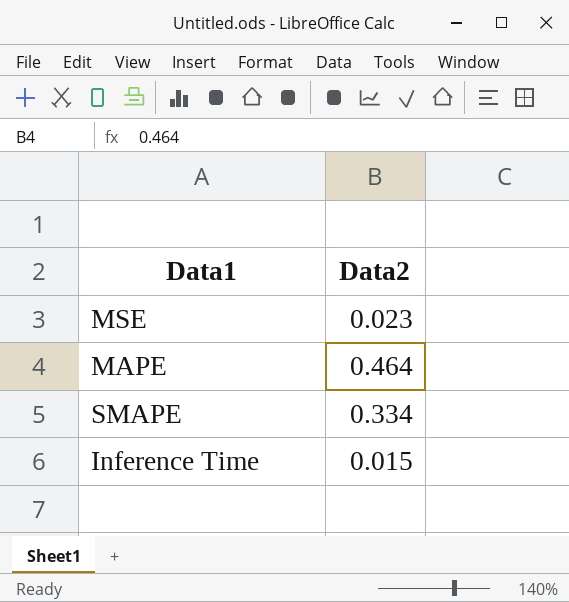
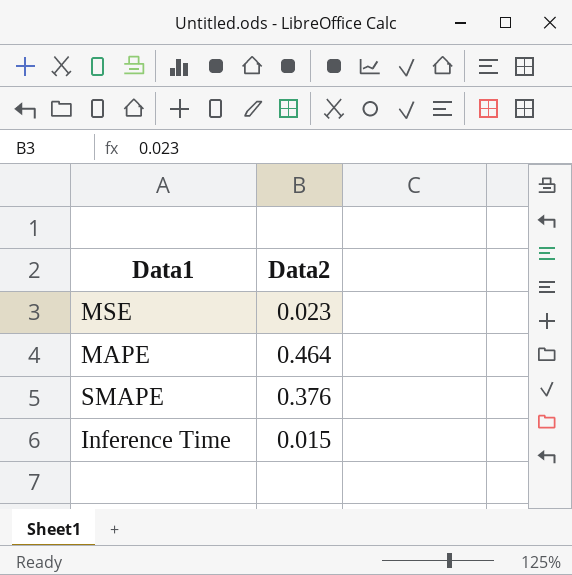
SMAPE | Data2: 0.334 -> 0.376

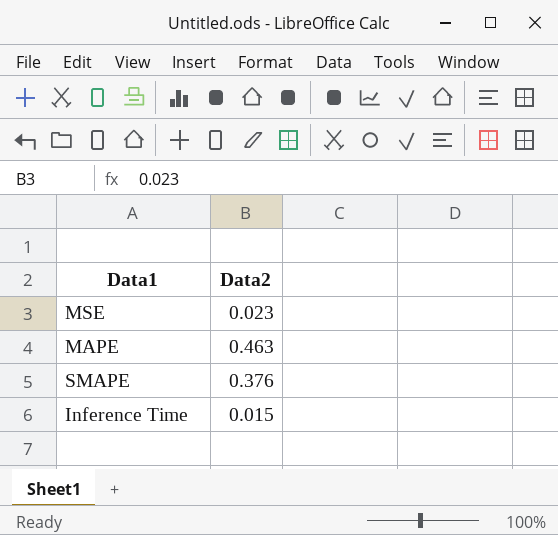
MAPE | Data2: 0.464 -> 0.463

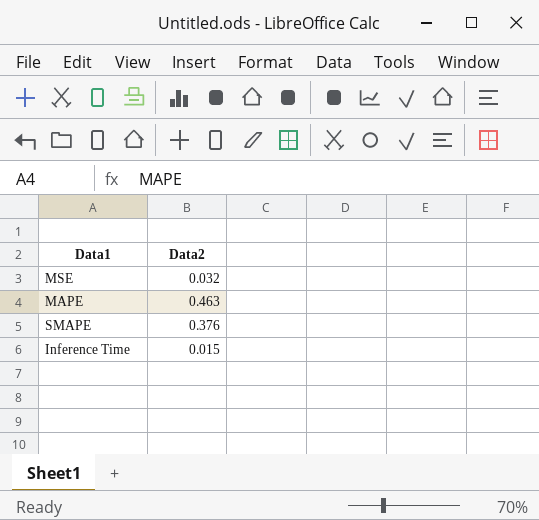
MSE | Data2: 0.023 -> 0.032

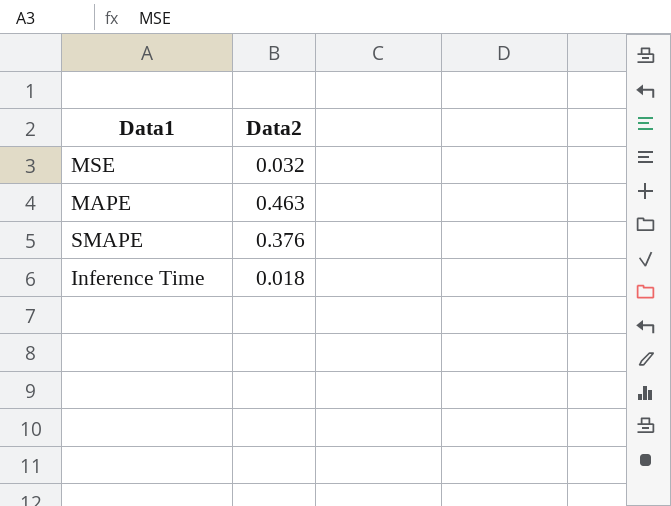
Inference Time | Data2: 0.015 -> 0.018

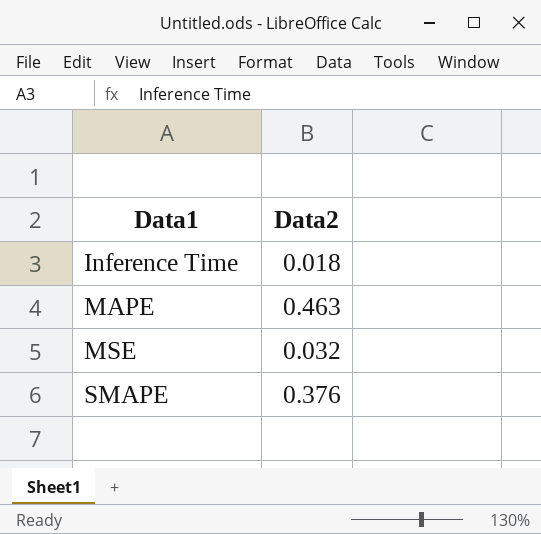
row order: none -> Data1 ascending

